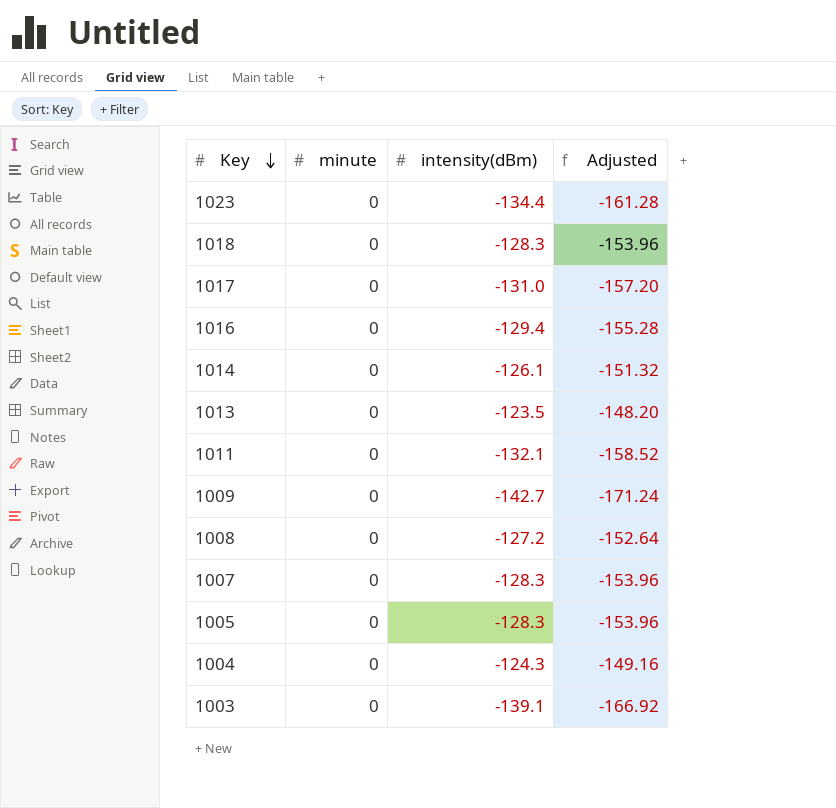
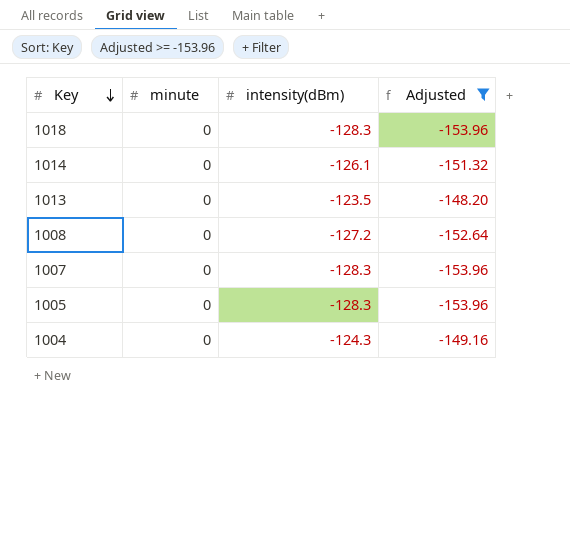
filter: none -> Adjusted >= -153.96

